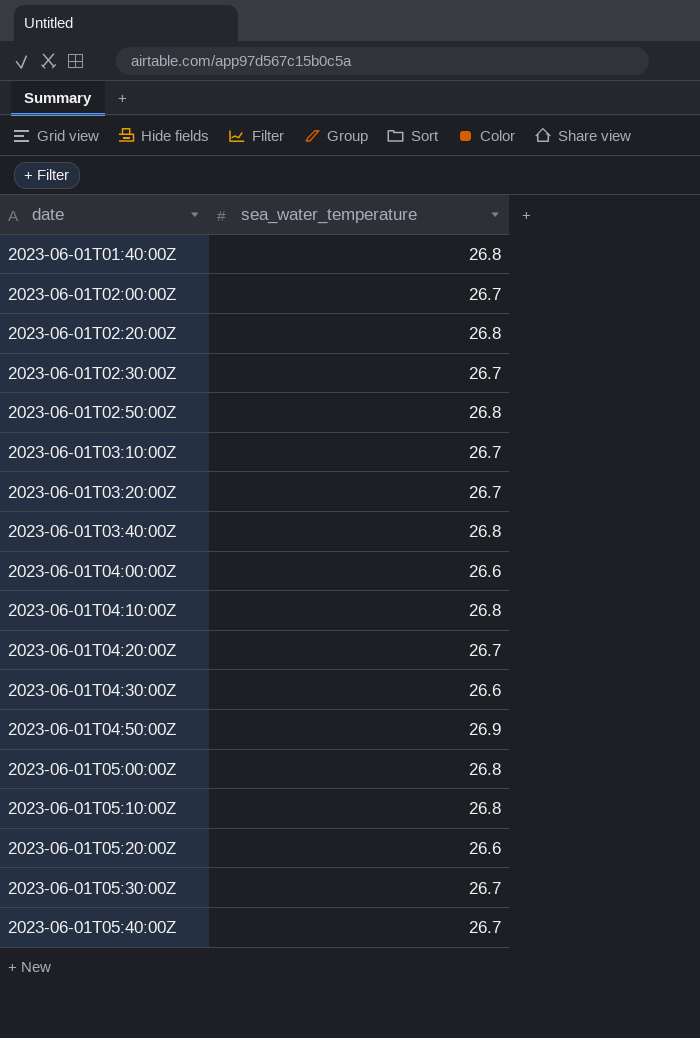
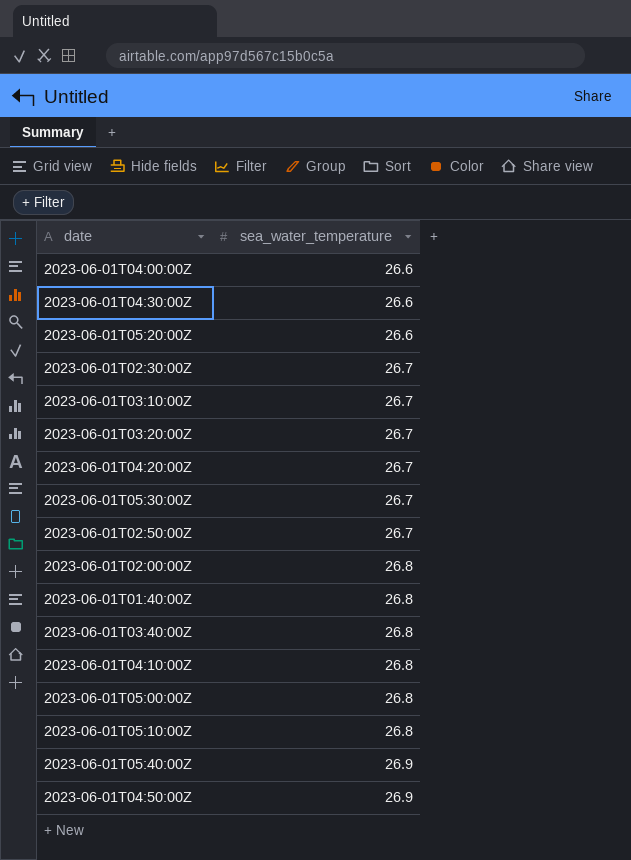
row order: date ascending -> sea_water_temperature ascending
row 2023-06-01T02:20:00Z: 26.8 -> none
2023-06-01T02:50:00Z | sea_water_temperature: 26.8 -> 26.7
2023-06-01T02:00:00Z | sea_water_temperature: 26.7 -> 26.8
2023-06-01T05:40:00Z | sea_water_temperature: 26.7 -> 26.9

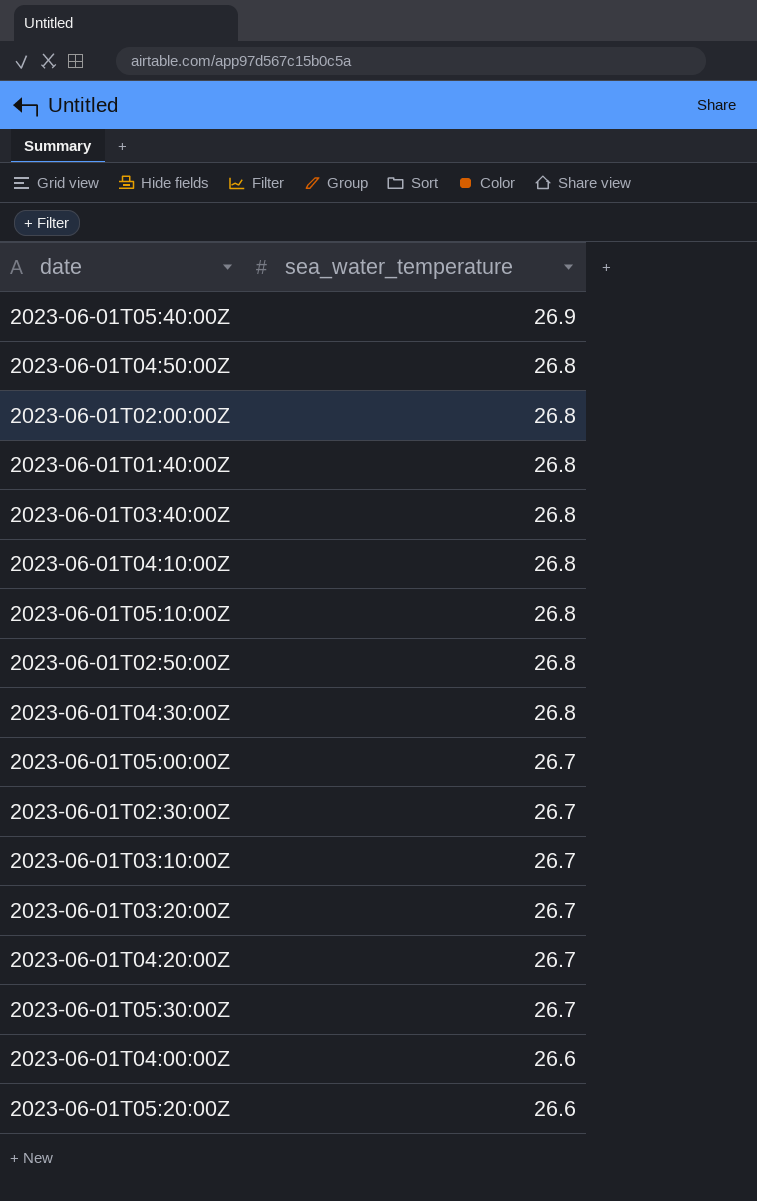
row order: sea_water_temperature ascending -> sea_water_temperature descending
2023-06-01T04:50:00Z | sea_water_temperature: 26.9 -> 26.8
2023-06-01T02:50:00Z | sea_water_temperature: 26.7 -> 26.8
2023-06-01T04:30:00Z | sea_water_temperature: 26.6 -> 26.8
2023-06-01T05:00:00Z | sea_water_temperature: 26.8 -> 26.7

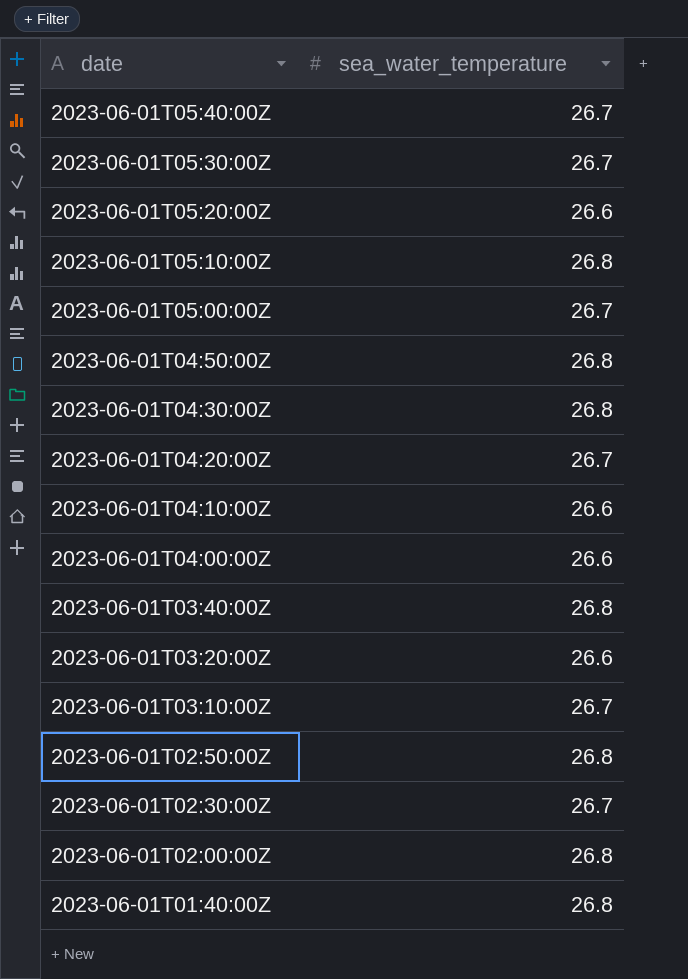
row order: sea_water_temperature descending -> date descending
2023-06-01T05:40:00Z | sea_water_temperature: 26.9 -> 26.7
2023-06-01T04:10:00Z | sea_water_temperature: 26.8 -> 26.6
2023-06-01T03:20:00Z | sea_water_temperature: 26.7 -> 26.6

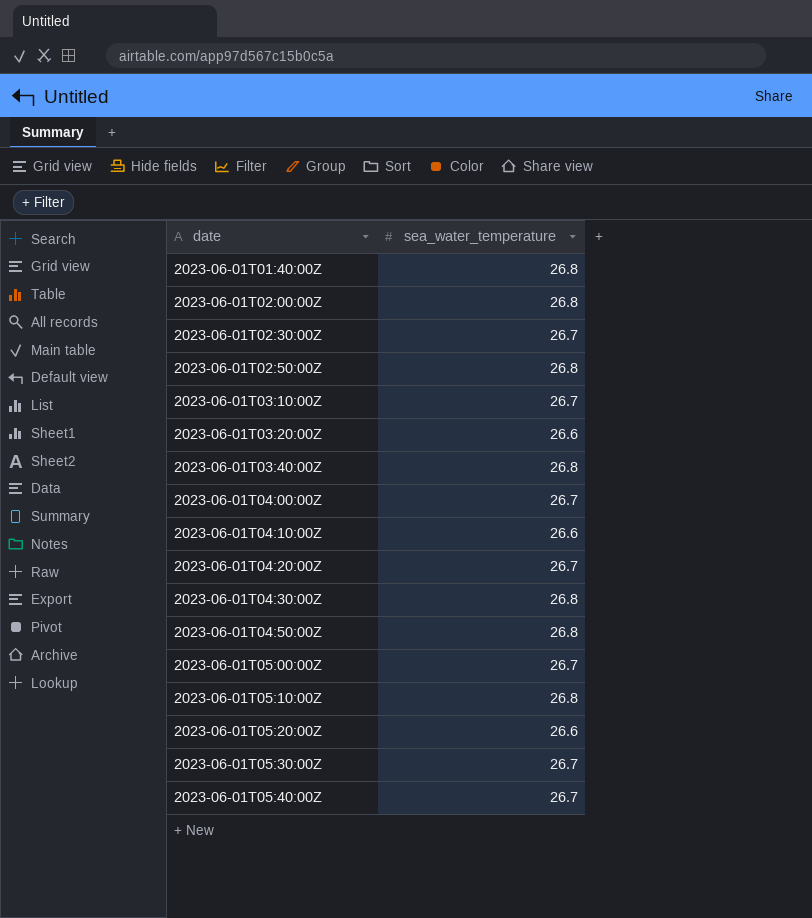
row order: date descending -> date ascending
2023-06-01T04:00:00Z | sea_water_temperature: 26.6 -> 26.7

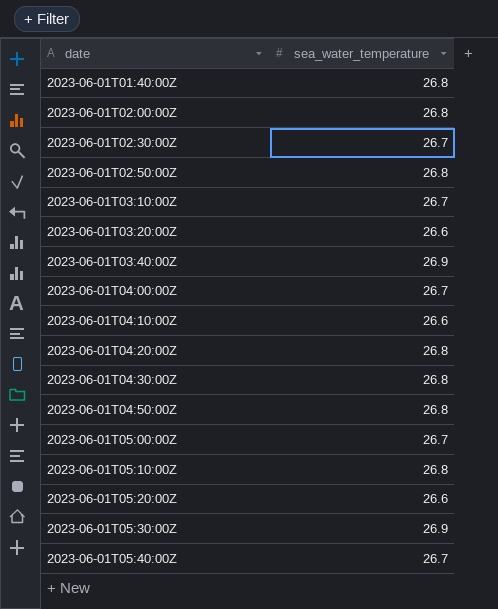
2023-06-01T03:40:00Z | sea_water_temperature: 26.8 -> 26.9
2023-06-01T04:20:00Z | sea_water_temperature: 26.7 -> 26.8
2023-06-01T05:30:00Z | sea_water_temperature: 26.7 -> 26.9

